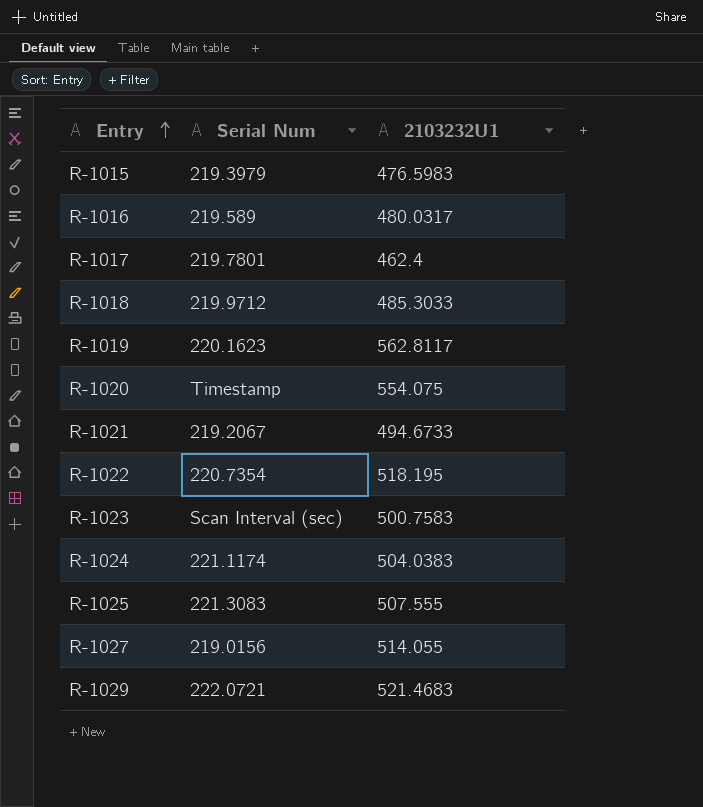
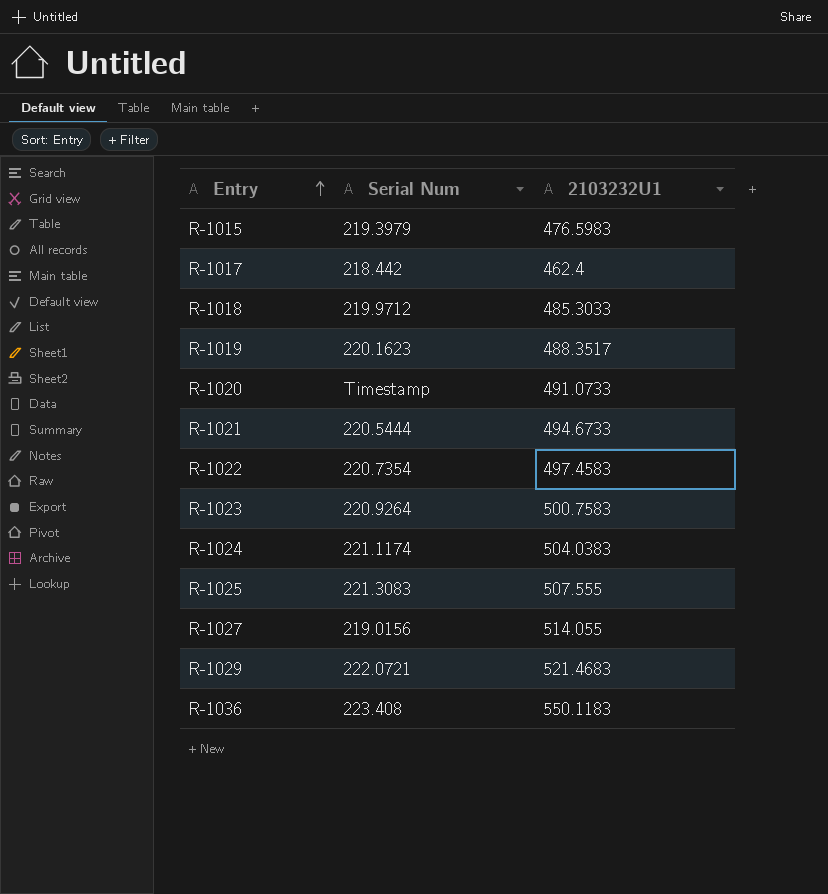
row R-1016: 219.589 | 480.0317 -> none
R-1017 | Serial Num: 219.7801 -> 218.442
R-1019 | 2103232U1: 562.8117 -> 488.3517
R-1020 | 2103232U1: 554.075 -> 491.0733
R-1021 | Serial Num: 219.2067 -> 220.5444
R-1022 | 2103232U1: 518.195 -> 497.4583
R-1023 | Serial Num: Scan Interval (sec) -> 220.9264
row R-1036: none -> 223.408 | 550.1183

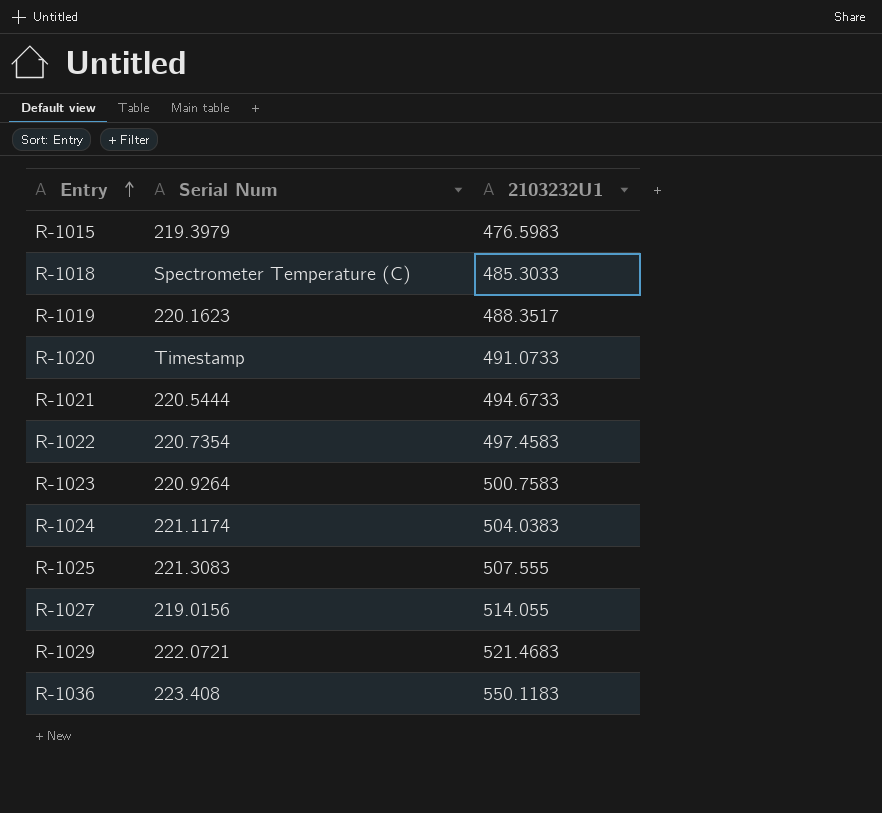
row R-1017: 218.442 | 462.4 -> none
R-1018 | Serial Num: 219.9712 -> Spectrometer Temperature (C)

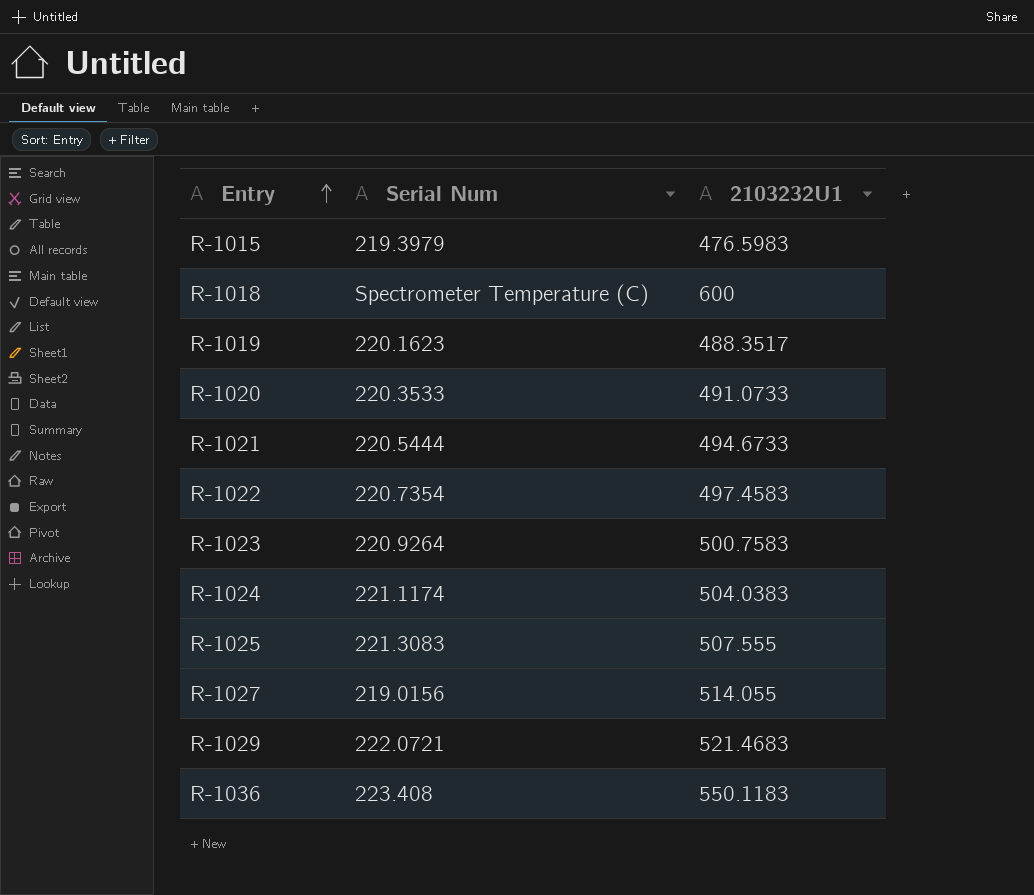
R-1018 | 2103232U1: 485.3033 -> 600
R-1020 | Serial Num: Timestamp -> 220.3533

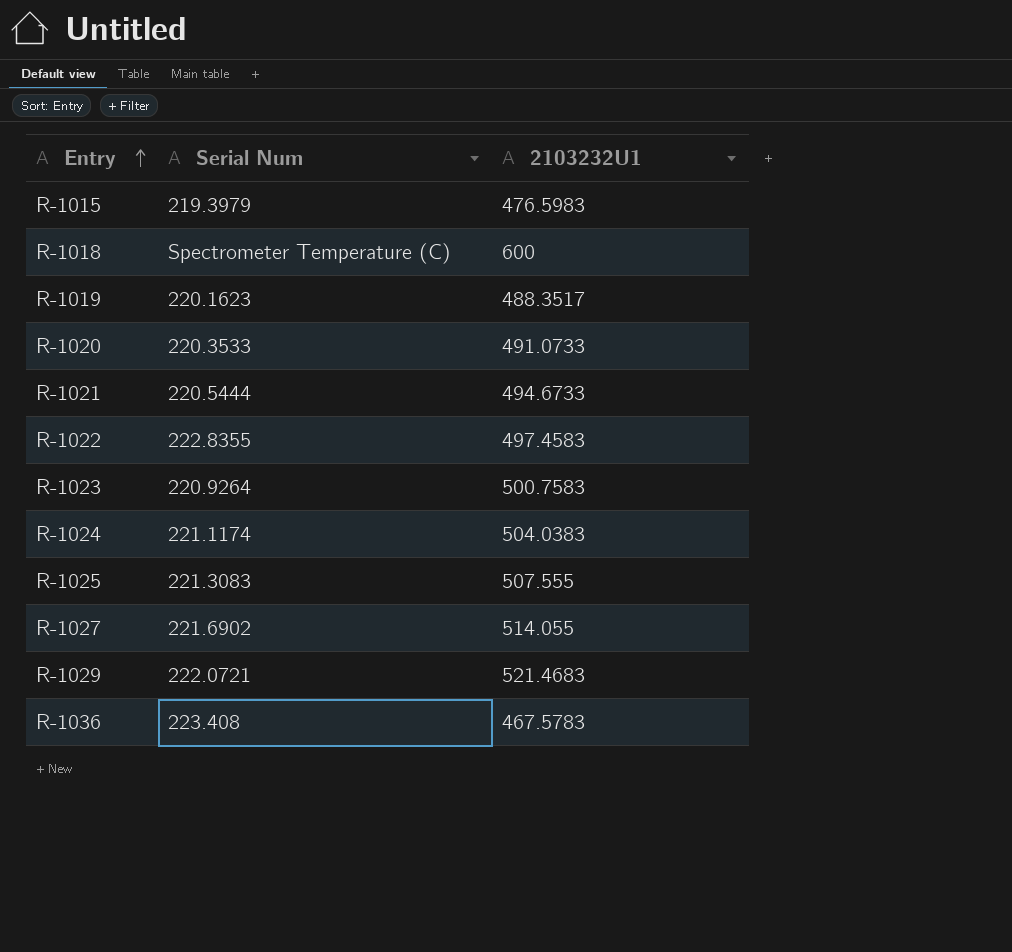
R-1022 | Serial Num: 220.7354 -> 222.8355
R-1027 | Serial Num: 219.0156 -> 221.6902
R-1036 | 2103232U1: 550.1183 -> 467.5783

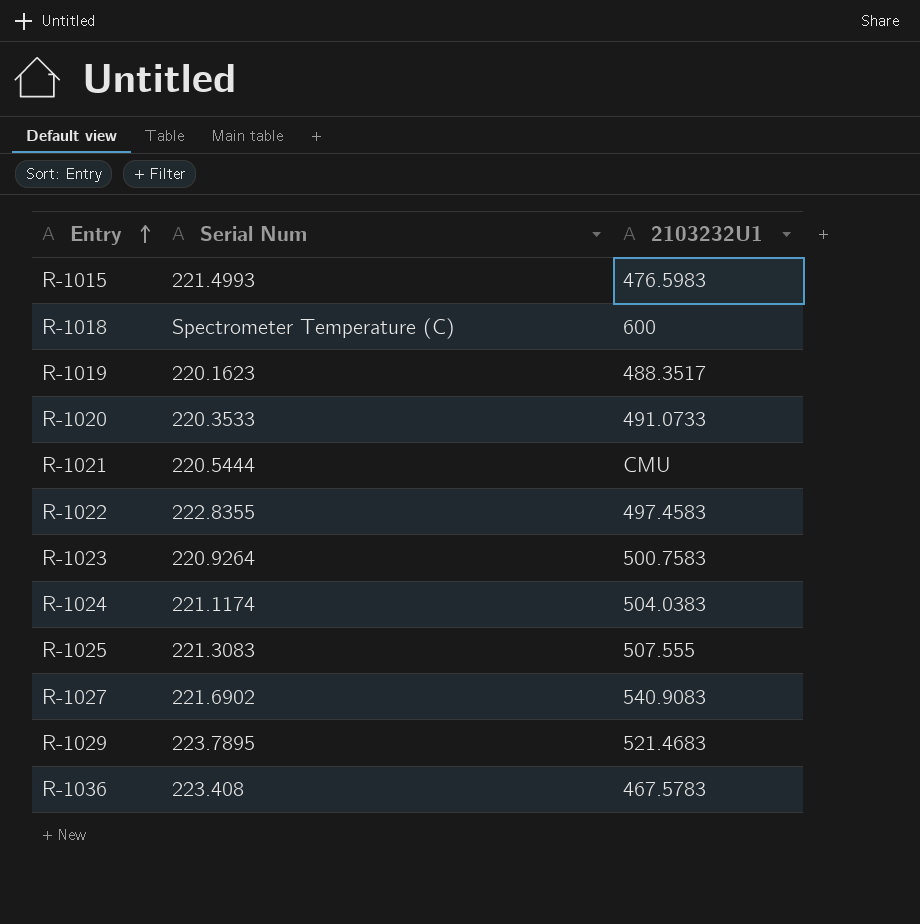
R-1015 | Serial Num: 219.3979 -> 221.4993
R-1021 | 2103232U1: 494.6733 -> CMU
R-1027 | 2103232U1: 514.055 -> 540.9083
R-1029 | Serial Num: 222.0721 -> 223.7895

